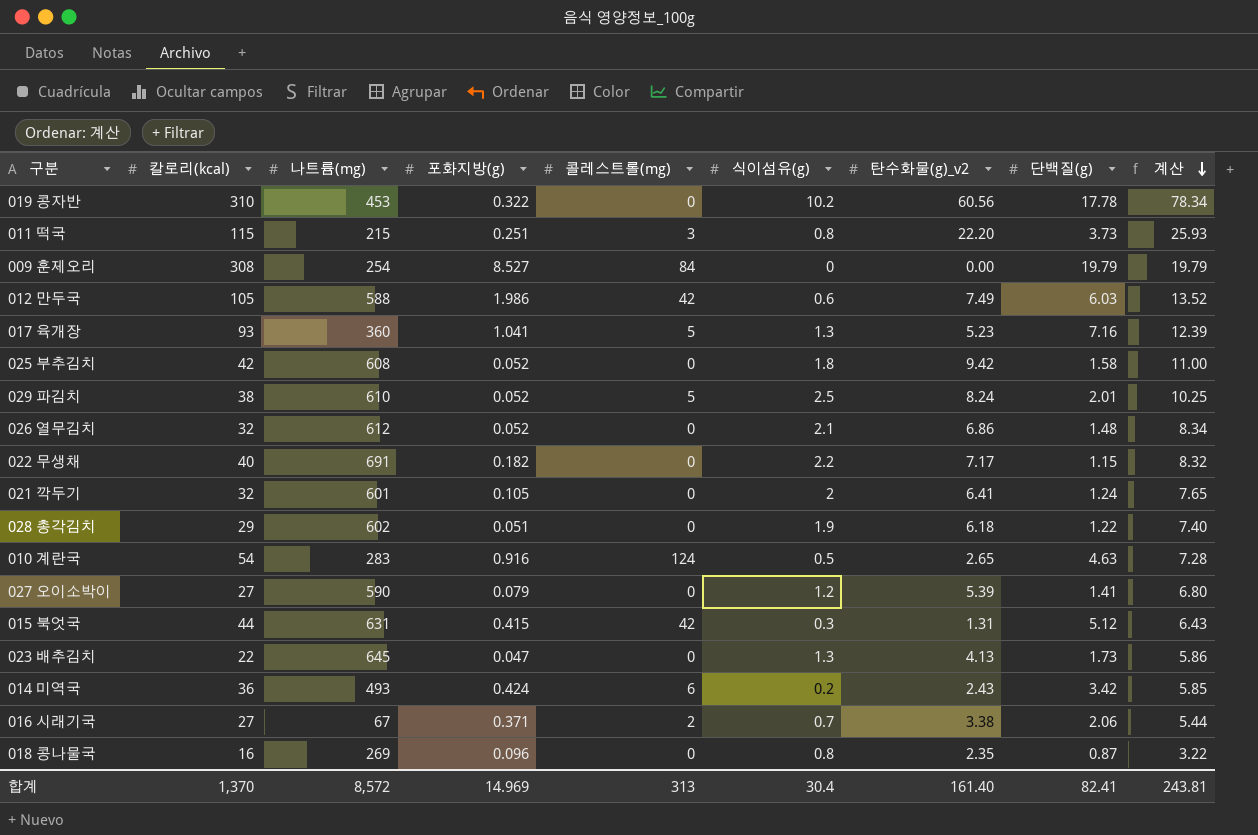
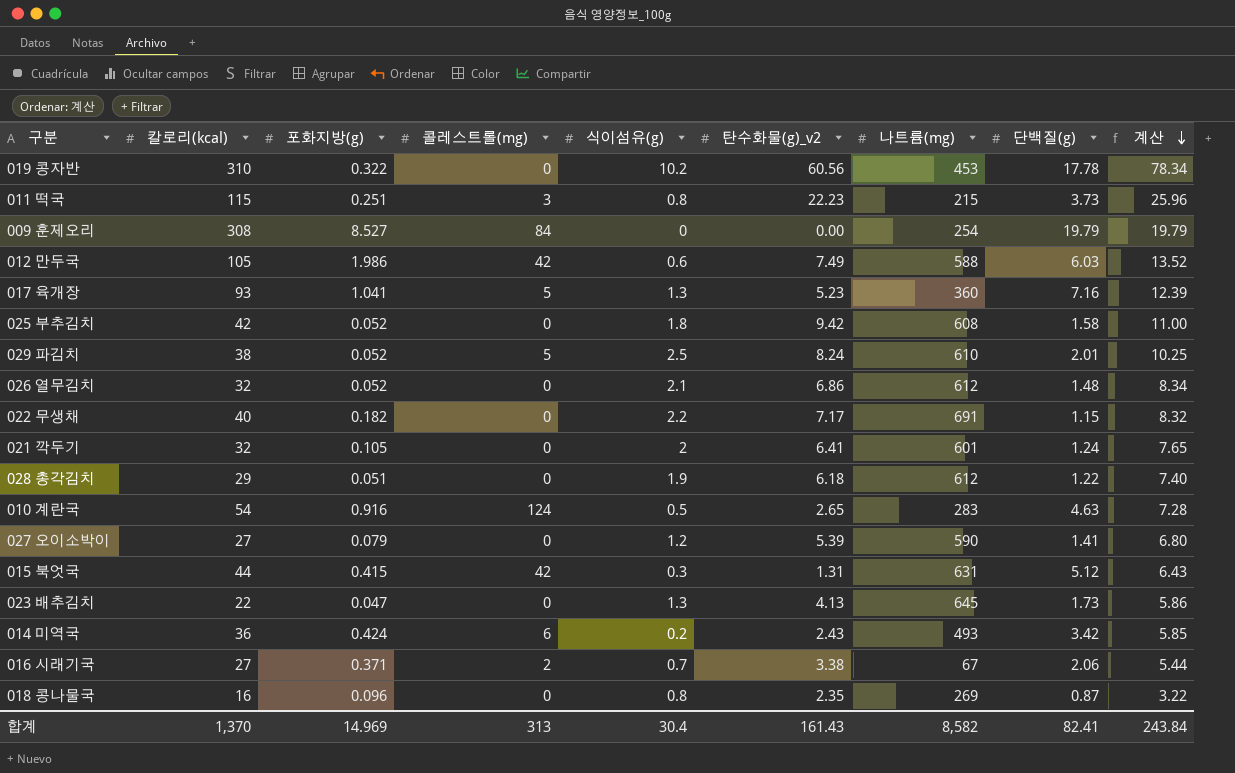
column 나트륨(mg) | position: 3 -> 7
011 떡국 | 탄수화물(g)_v2: 22.20 -> 22.23
011 떡국 | 계산: 25.93 -> 25.96
028 총각김치 | 나트륨(mg): 602 -> 612
합계 | 탄수화물(g)_v2: 161.40 -> 161.43
합계 | 나트륨(mg): 8,572 -> 8,582
합계 | 계산: 243.81 -> 243.84

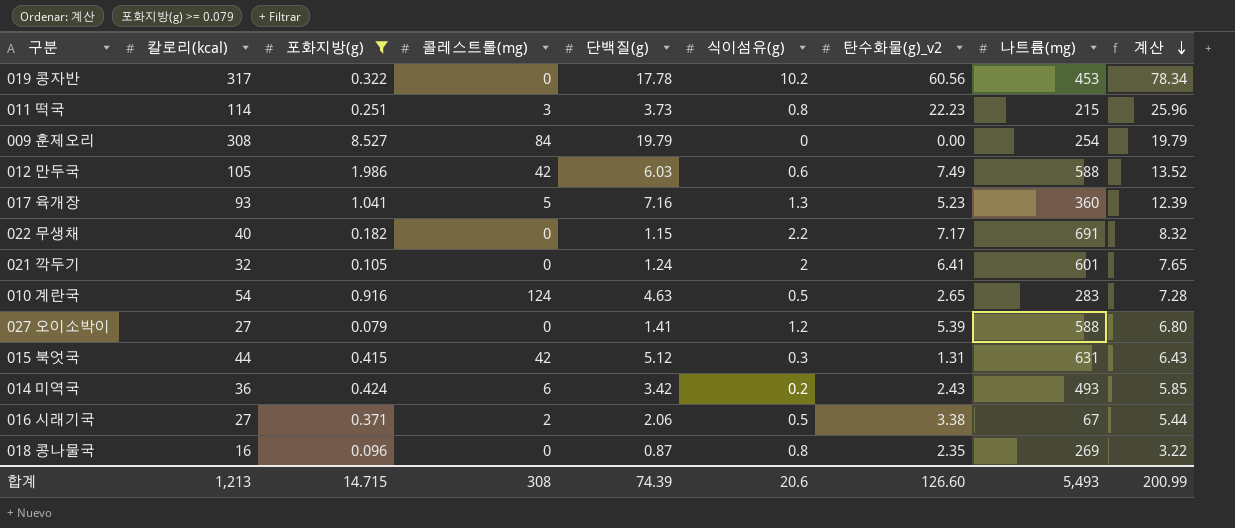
filter: none -> 포화지방(g) >= 0.079
column 단백질(g) | position: 8 -> 5
019 콩자반 | 칼로리(kcal): 310 -> 317
011 떡국 | 칼로리(kcal): 115 -> 114
027 오이소박이 | 나트륨(mg): 590 -> 588
016 시래기국 | 식이섬유(g): 0.7 -> 0.5
합계 | 칼로리(kcal): 1,370 -> 1,213
합계 | 포화지방(g): 14.969 -> 14.715
합계 | 콜레스트롤(mg): 313 -> 308
합계 | 단백질(g): 82.41 -> 74.39
합계 | 식이섬유(g): 30.4 -> 20.6
합계 | 탄수화물(g)_v2: 161.43 -> 126.60
합계 | 나트륨(mg): 8,582 -> 5,493
합계 | 계산: 243.84 -> 200.99

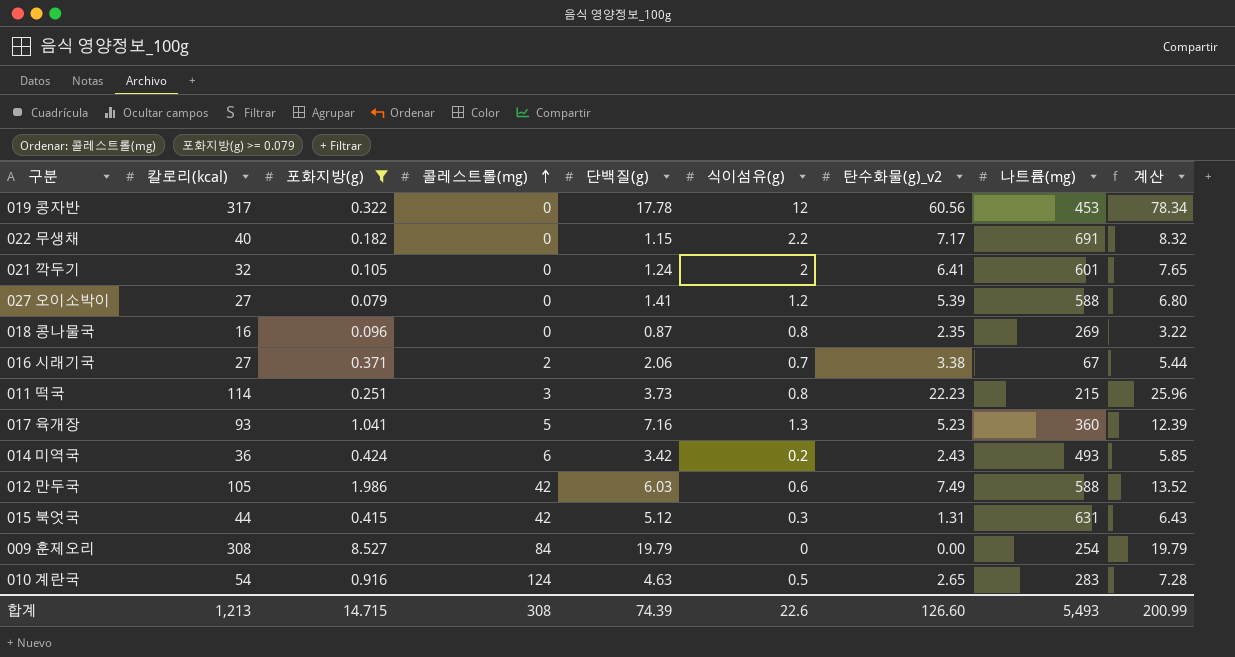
row order: 계산 descending -> 콜레스트롤(mg) ascending
019 콩자반 | 식이섬유(g): 10.2 -> 12
016 시래기국 | 식이섬유(g): 0.5 -> 0.7
합계 | 식이섬유(g): 20.6 -> 22.6

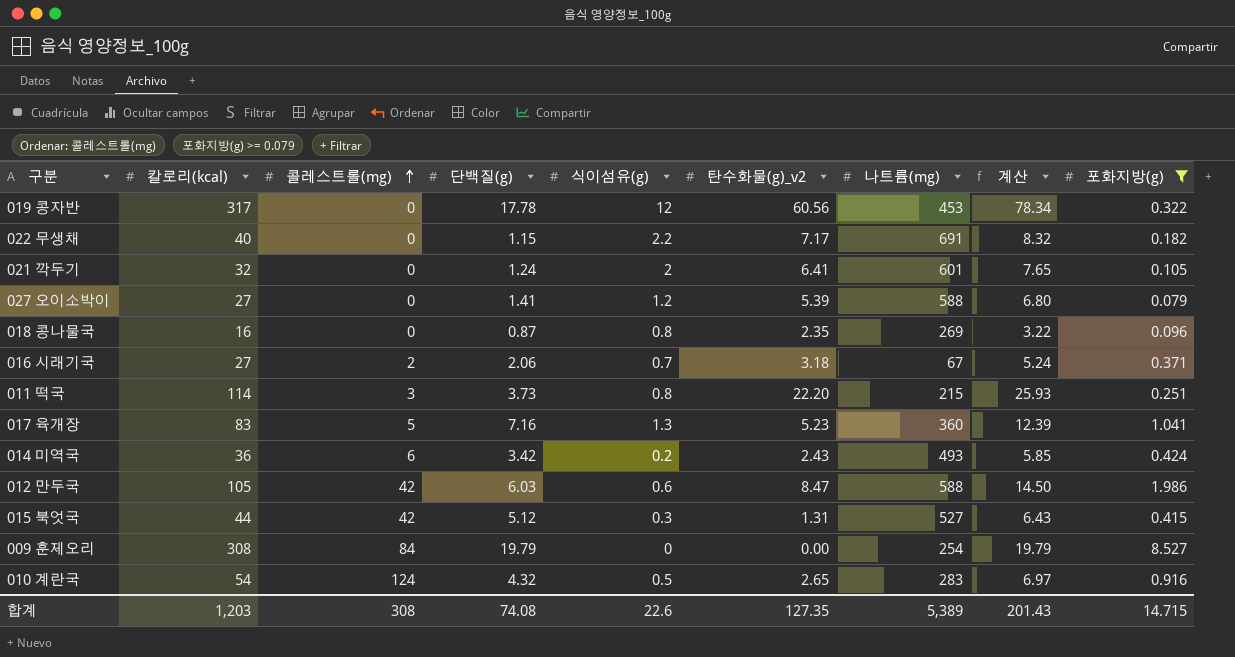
column 포화지방(g) | position: 3 -> 9
016 시래기국 | 탄수화물(g)_v2: 3.38 -> 3.18
016 시래기국 | 계산: 5.44 -> 5.24
011 떡국 | 탄수화물(g)_v2: 22.23 -> 22.20
011 떡국 | 계산: 25.96 -> 25.93
017 육개장 | 칼로리(kcal): 93 -> 83
012 만두국 | 탄수화물(g)_v2: 7.49 -> 8.47
012 만두국 | 계산: 13.52 -> 14.50
015 북엇국 | 나트륨(mg): 631 -> 527
010 계란국 | 단백질(g): 4.63 -> 4.32
010 계란국 | 계산: 7.28 -> 6.97
합계 | 칼로리(kcal): 1,213 -> 1,203
합계 | 단백질(g): 74.39 -> 74.08
합계 | 탄수화물(g)_v2: 126.60 -> 127.35
합계 | 나트륨(mg): 5,493 -> 5,389
합계 | 계산: 200.99 -> 201.43

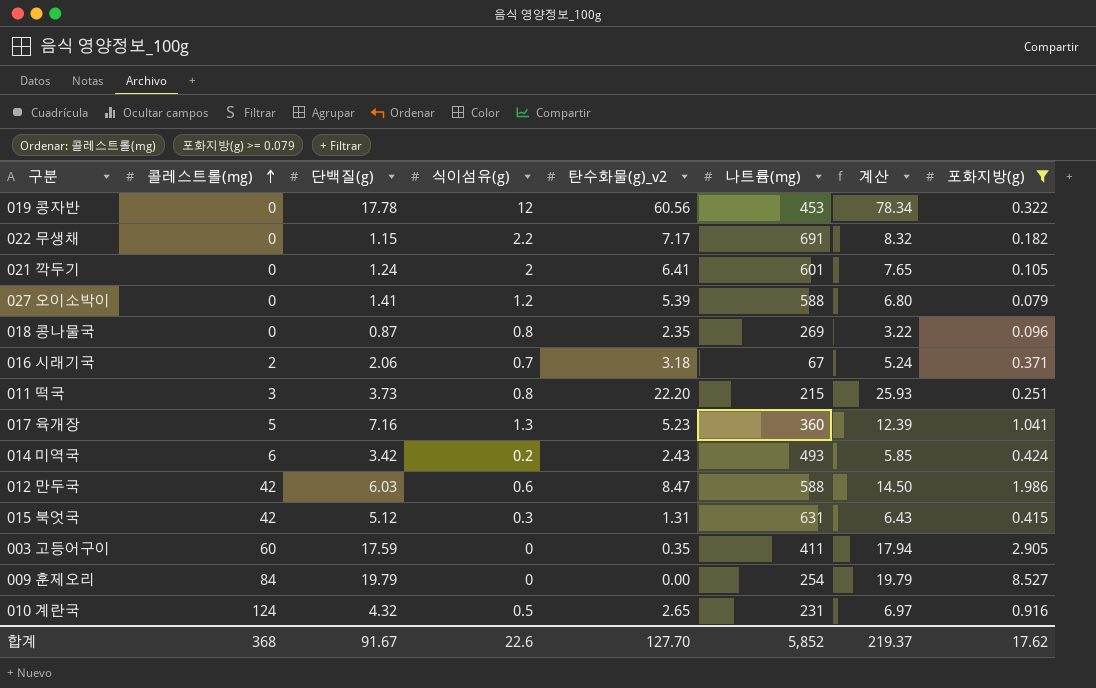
column 칼로리(kcal) | position: 2 -> none
015 북엇국 | 나트륨(mg): 527 -> 631
row 003 고등어구이: none -> 60 | 17.59 | 0 | 0.35 | 411 | 17.94 | 2.905
010 계란국 | 나트륨(mg): 283 -> 231
합계 | 콜레스트롤(mg): 308 -> 368
합계 | 단백질(g): 74.08 -> 91.67
합계 | 탄수화물(g)_v2: 127.35 -> 127.70
합계 | 나트륨(mg): 5,389 -> 5,852
합계 | 계산: 201.43 -> 219.37
합계 | 포화지방(g): 14.715 -> 17.62

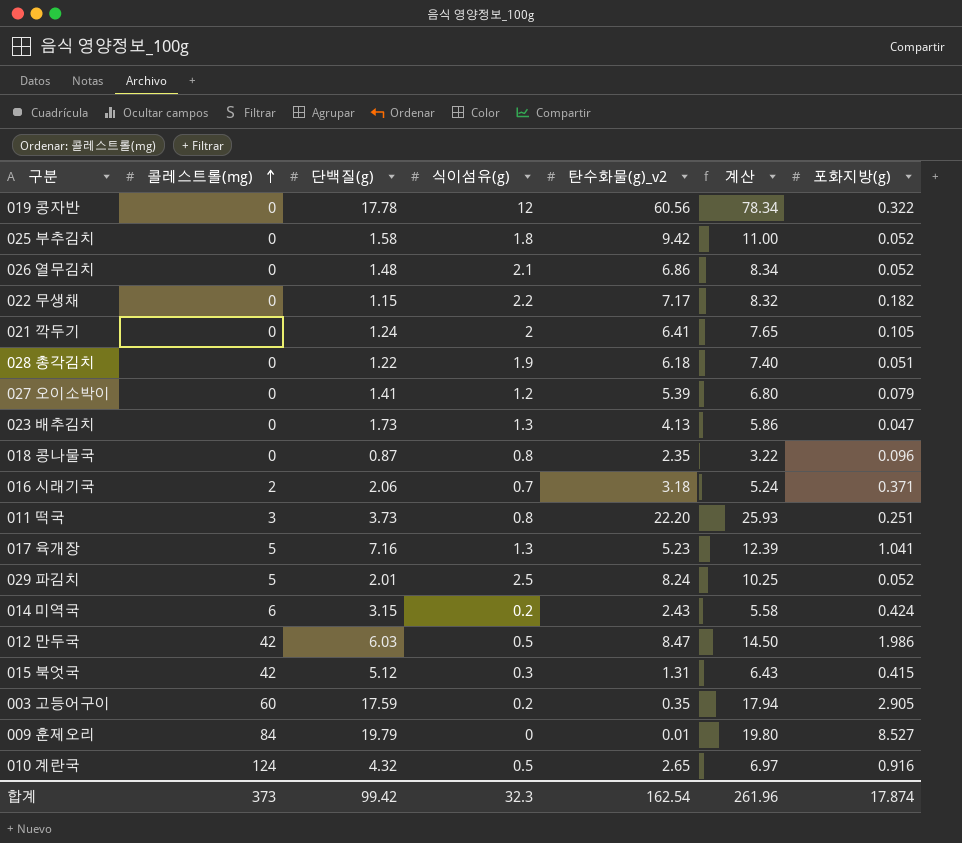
filter: 포화지방(g) >= 0.079 -> none
column 나트륨(mg) | position: 6 -> none
014 미역국 | 단백질(g): 3.42 -> 3.15
014 미역국 | 계산: 5.85 -> 5.58
012 만두국 | 식이섬유(g): 0.6 -> 0.5
003 고등어구이 | 식이섬유(g): 0 -> 0.2
009 훈제오리 | 탄수화물(g)_v2: 0.00 -> 0.01
009 훈제오리 | 계산: 19.79 -> 19.80
합계 | 콜레스트롤(mg): 368 -> 373
합계 | 단백질(g): 91.67 -> 99.42
합계 | 식이섬유(g): 22.6 -> 32.3
합계 | 탄수화물(g)_v2: 127.70 -> 162.54
합계 | 계산: 219.37 -> 261.96
합계 | 포화지방(g): 17.62 -> 17.874

